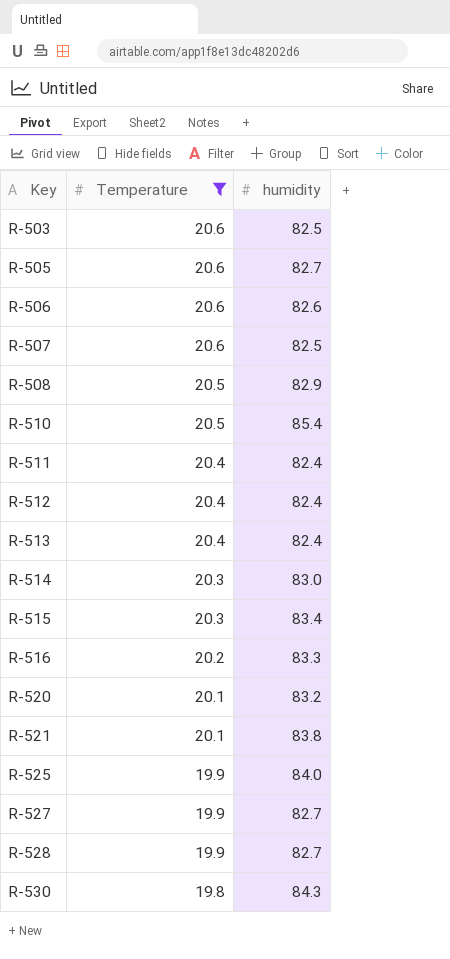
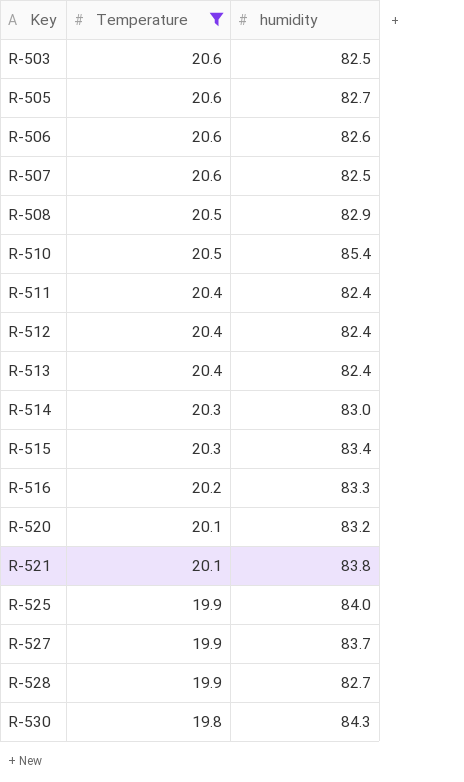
R-527 | humidity: 82.7 -> 83.7

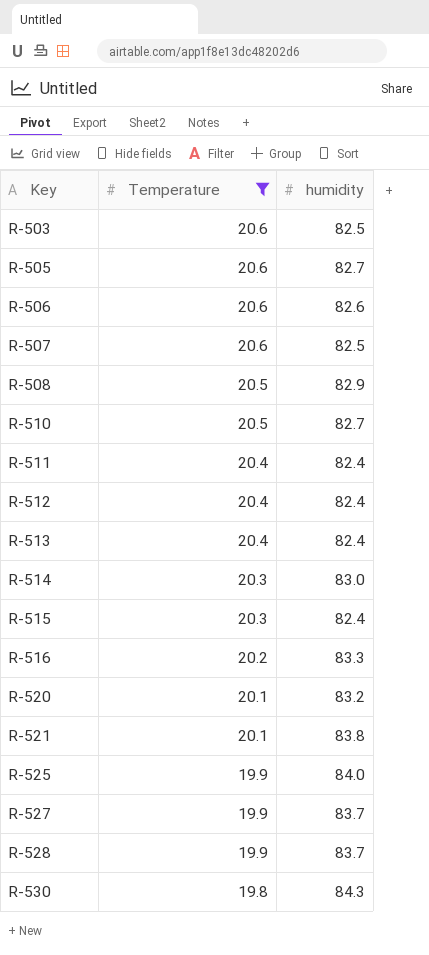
R-510 | humidity: 85.4 -> 82.7
R-515 | humidity: 83.4 -> 82.4
R-528 | humidity: 82.7 -> 83.7

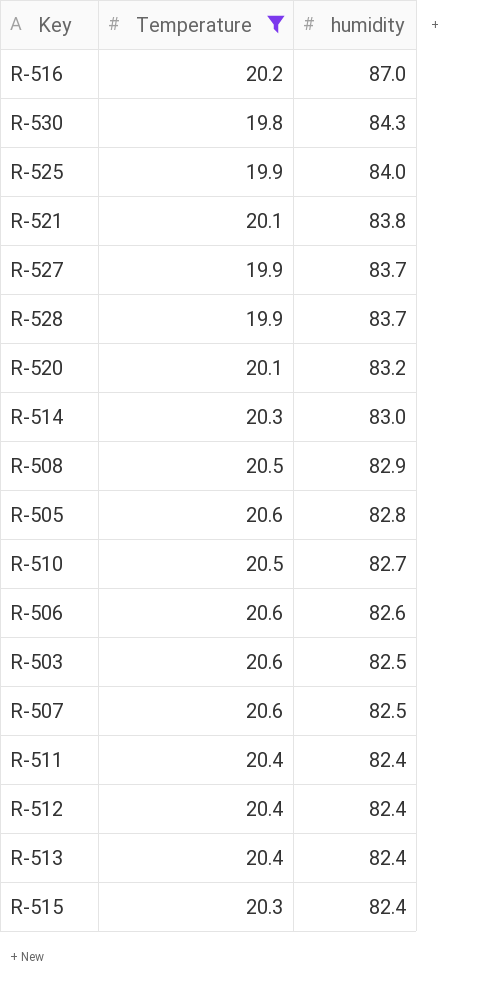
row order: Key ascending -> humidity descending
R-516 | humidity: 83.3 -> 87.0
R-505 | humidity: 82.7 -> 82.8

